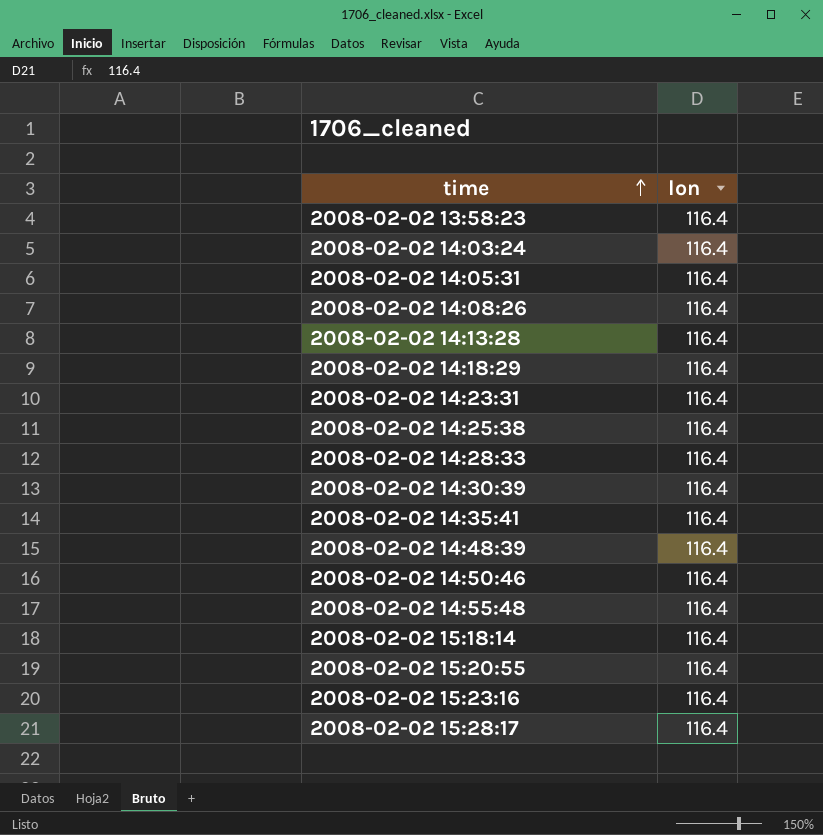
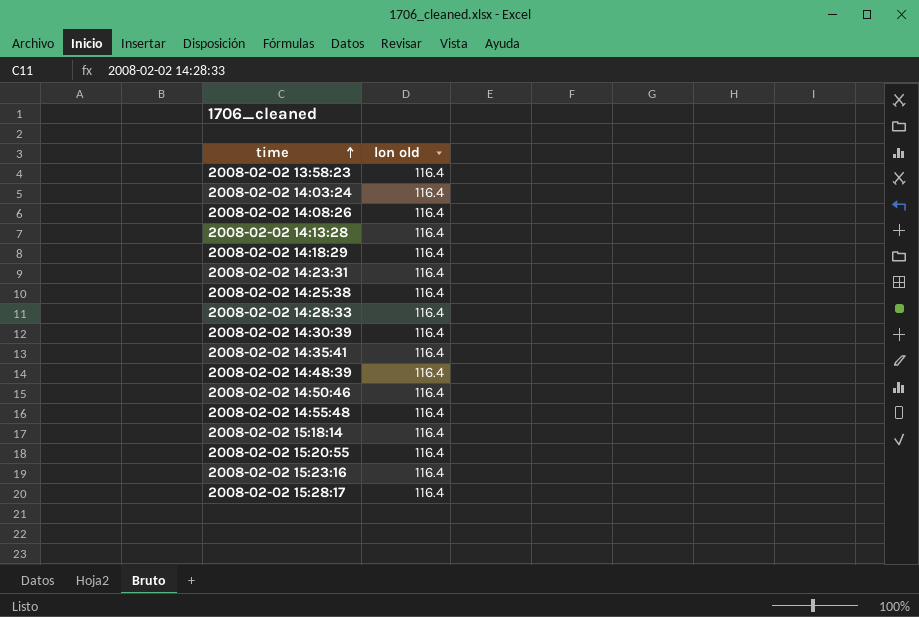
column name: lon -> lon old
row 2008-02-02 14:05:31: 116.4 -> none

